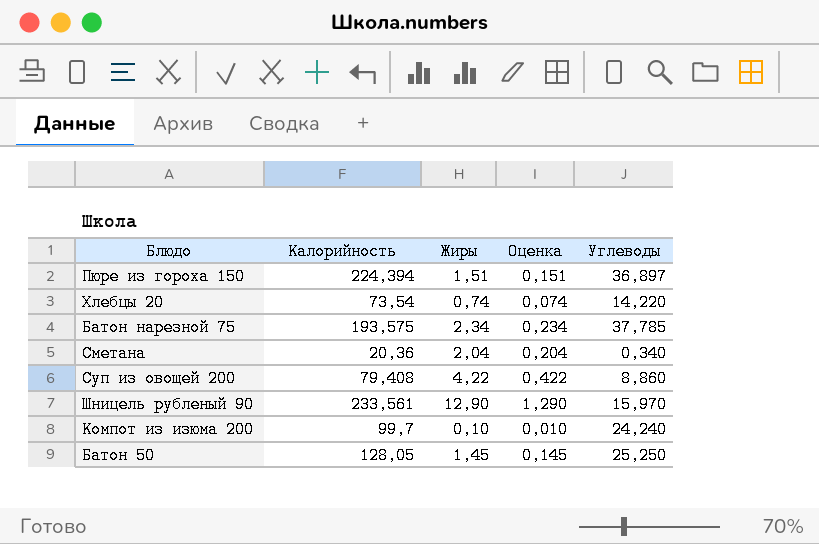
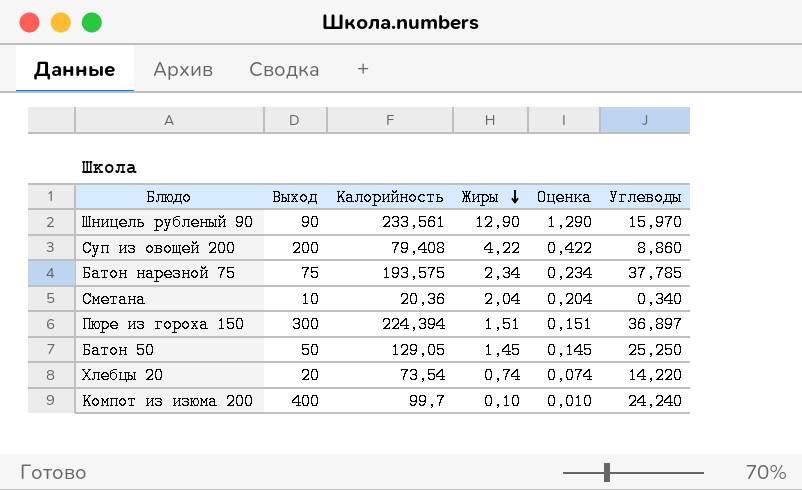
row order: none -> Жиры descending
column Выход | position: none -> 2
Батон 50 | Калорийность: 128,05 -> 129,05

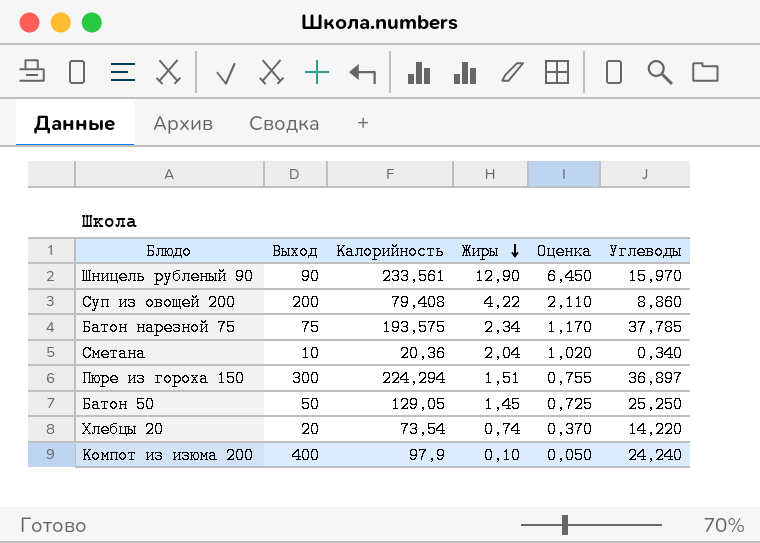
column Оценка | formula: [Жиры] * 0,1 -> [Жиры] * 0,5
Пюре из гороха 150 | Калорийность: 224,394 -> 224,294
Компот из изюма 200 | Калорийность: 99,7 -> 97,9

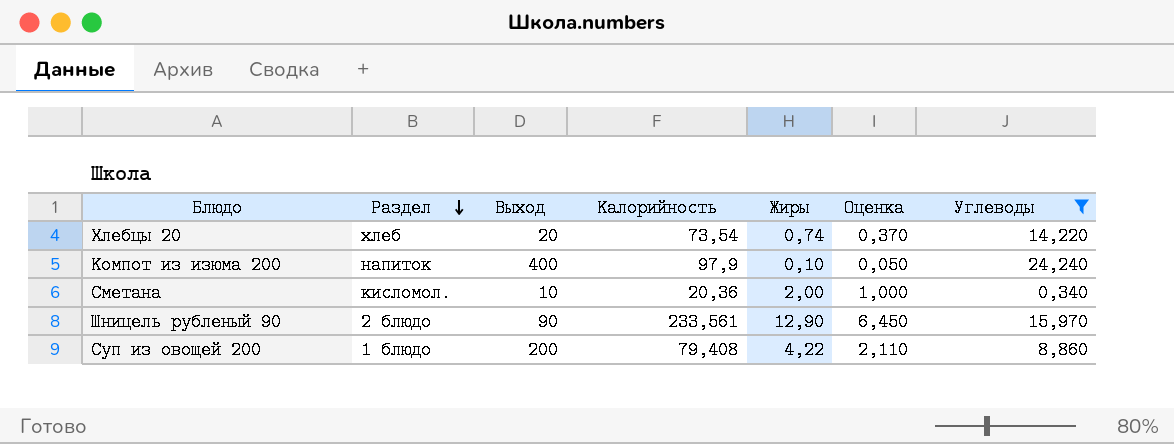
filter: none -> Углеводы <= 24,240
row order: Жиры descending -> Раздел descending
column Раздел | position: none -> 2
Сметана | Жиры: 2,04 -> 2,00
Сметана | Оценка: 1,020 -> 1,000

